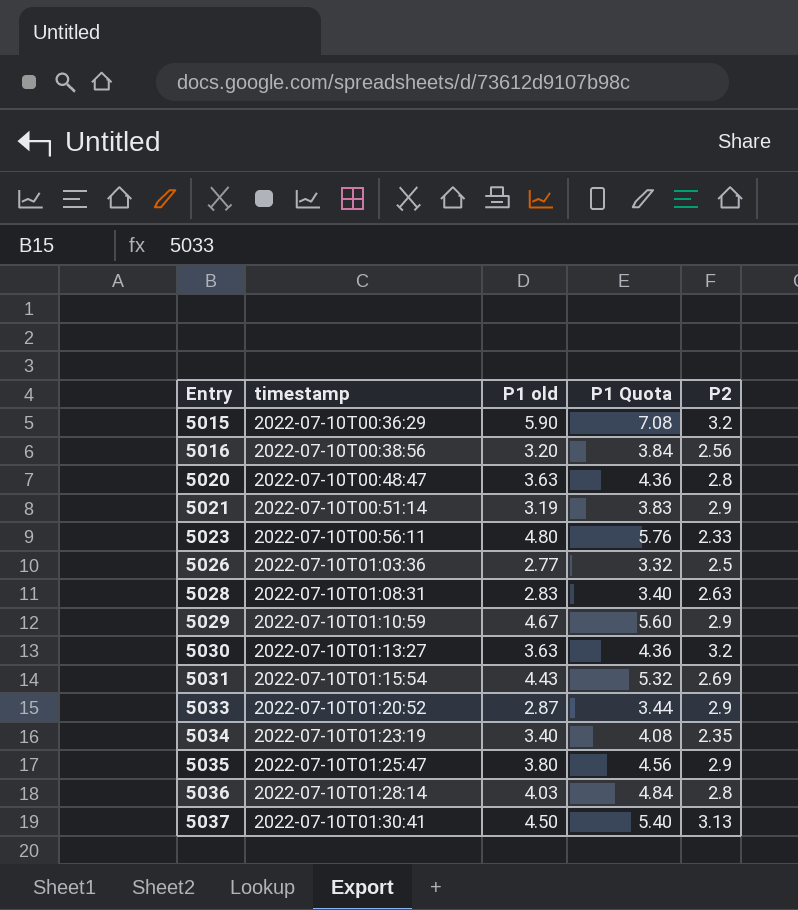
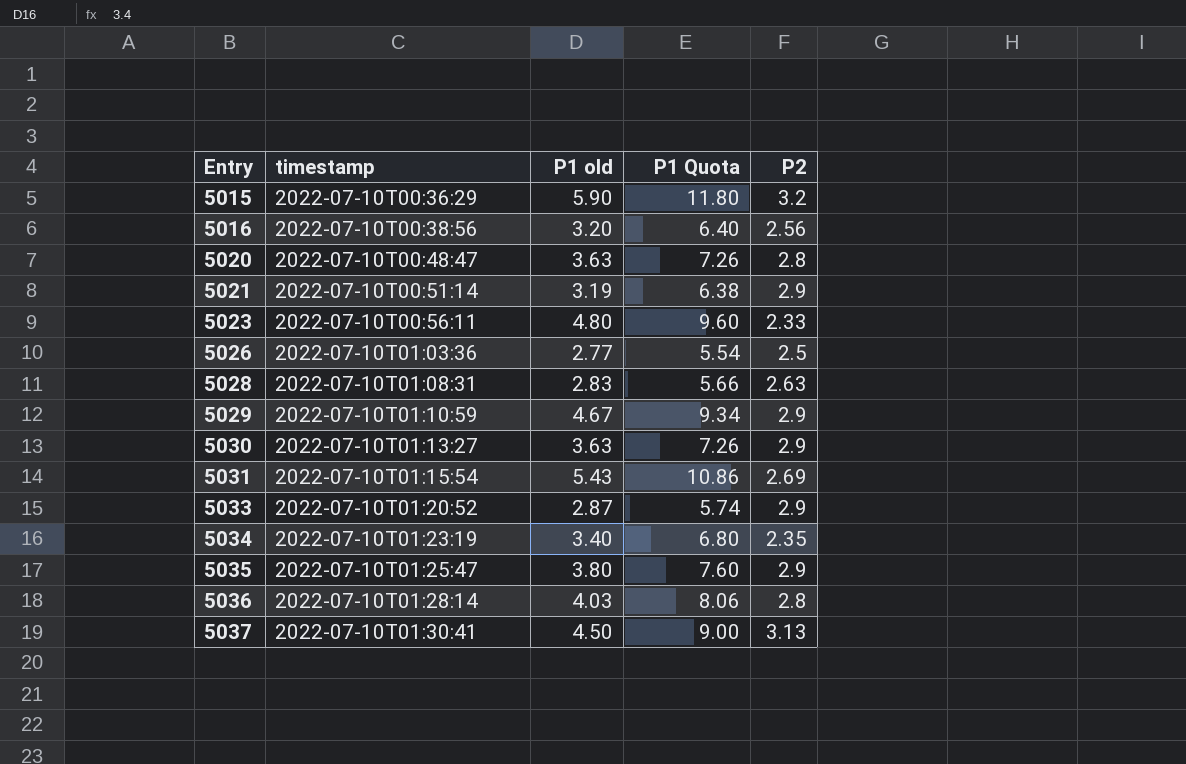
column P1 Quota | formula: [P1 old] * 1.2 -> [P1 old] * 2
5030 | P2: 3.2 -> 2.9
5031 | P1 old: 4.43 -> 5.43

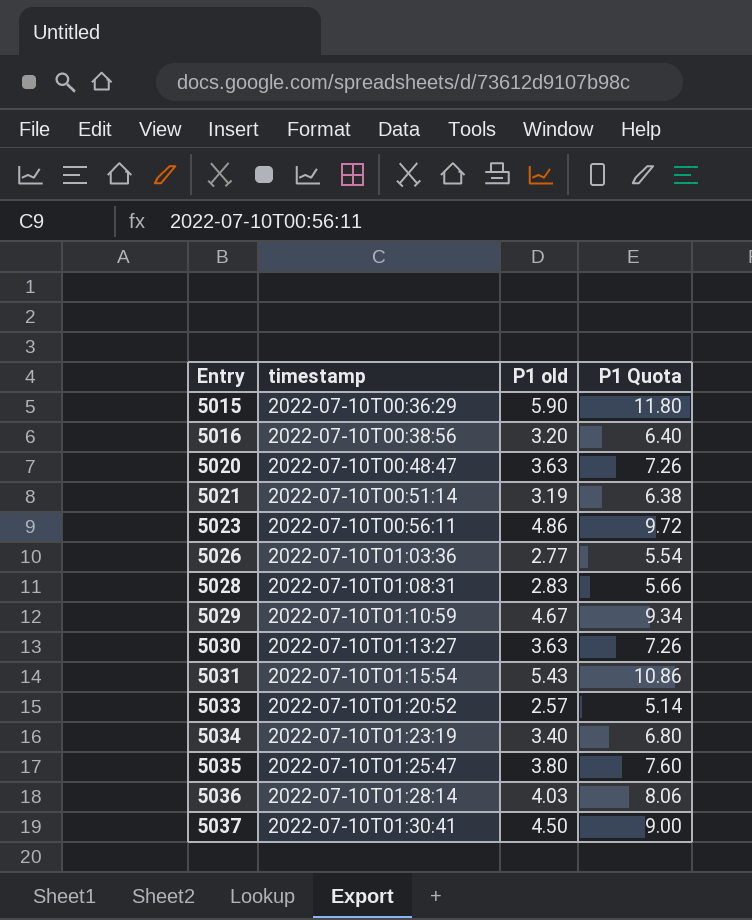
column P2 | position: 5 -> none
5023 | P1 old: 4.80 -> 4.86
5023 | P1 Quota: 9.60 -> 9.72
5033 | P1 old: 2.87 -> 2.57
5033 | P1 Quota: 5.74 -> 5.14

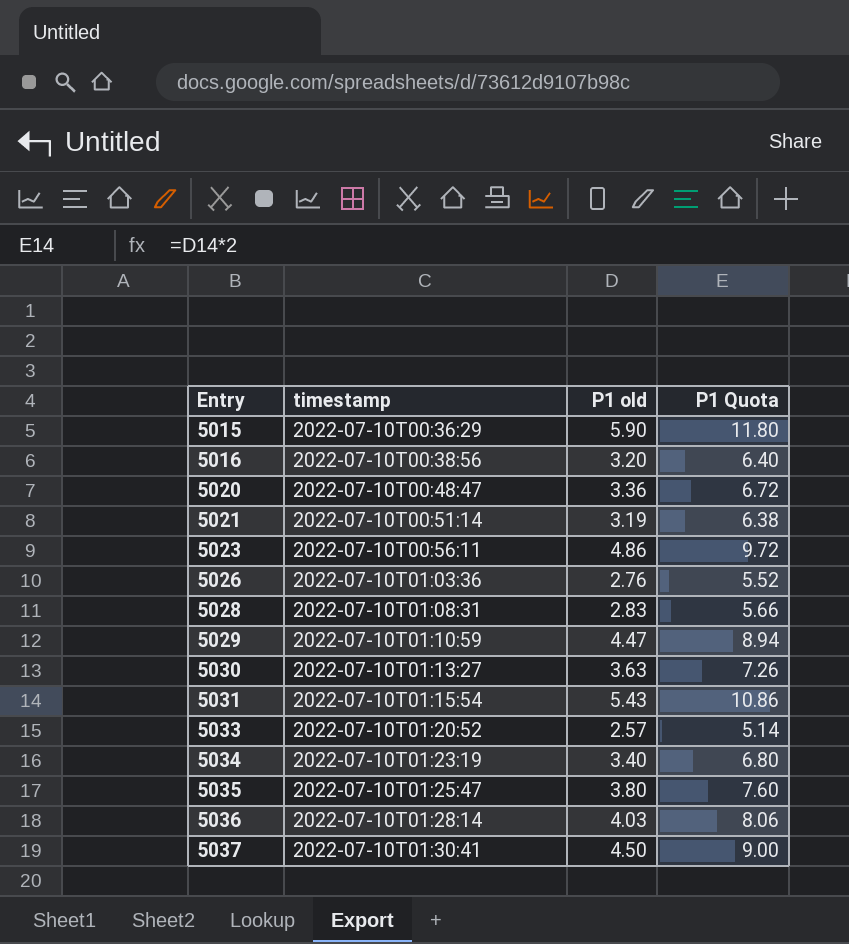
5020 | P1 old: 3.63 -> 3.36
5020 | P1 Quota: 7.26 -> 6.72
5026 | P1 old: 2.77 -> 2.76
5026 | P1 Quota: 5.54 -> 5.52
5029 | P1 old: 4.67 -> 4.47
5029 | P1 Quota: 9.34 -> 8.94

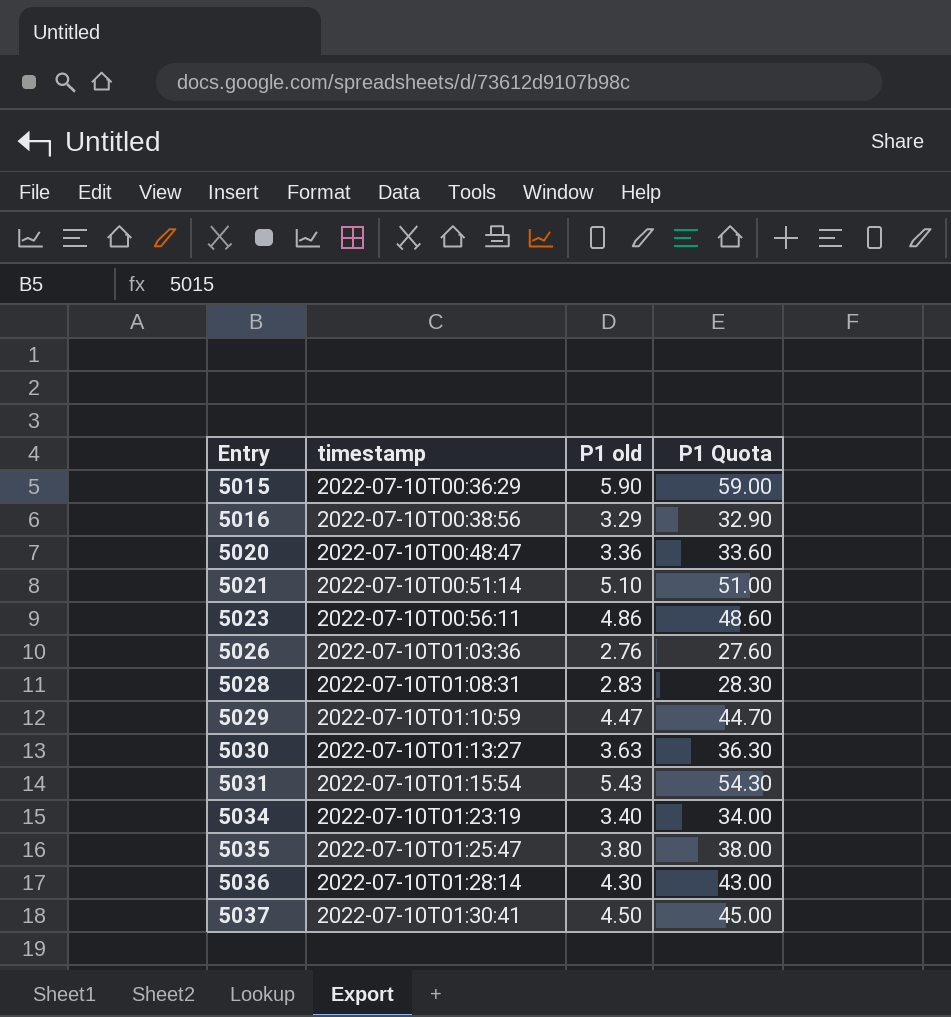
column P1 Quota | formula: [P1 old] * 2 -> [P1 old] * 10
row 5033: 2022-07-10T01:20:52 | 2.57 | 5.14 -> none
5016 | P1 old: 3.20 -> 3.29
5021 | P1 old: 3.19 -> 5.10
5036 | P1 old: 4.03 -> 4.30

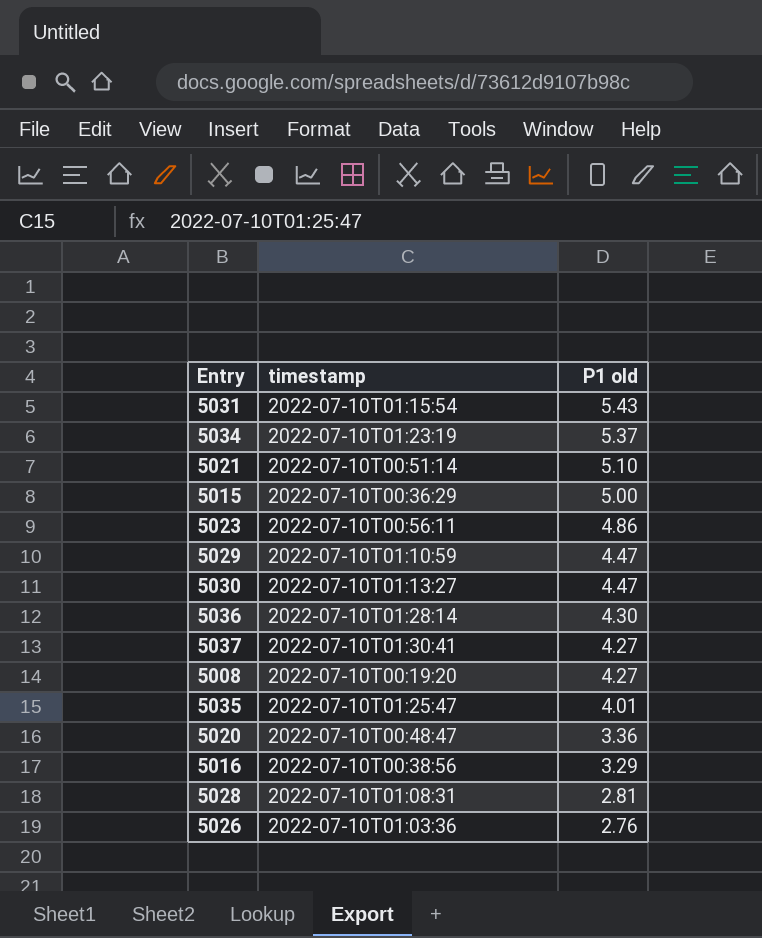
row order: Entry ascending -> P1 old descending
column P1 Quota | formula: [P1 old] * 10 -> none
5034 | P1 old: 3.40 -> 5.37
5015 | P1 old: 5.90 -> 5.00
5030 | P1 old: 3.63 -> 4.47
5037 | P1 old: 4.50 -> 4.27
row 5008: none -> 2022-07-10T00:19:20 | 4.27
5035 | P1 old: 3.80 -> 4.01
5028 | P1 old: 2.83 -> 2.81

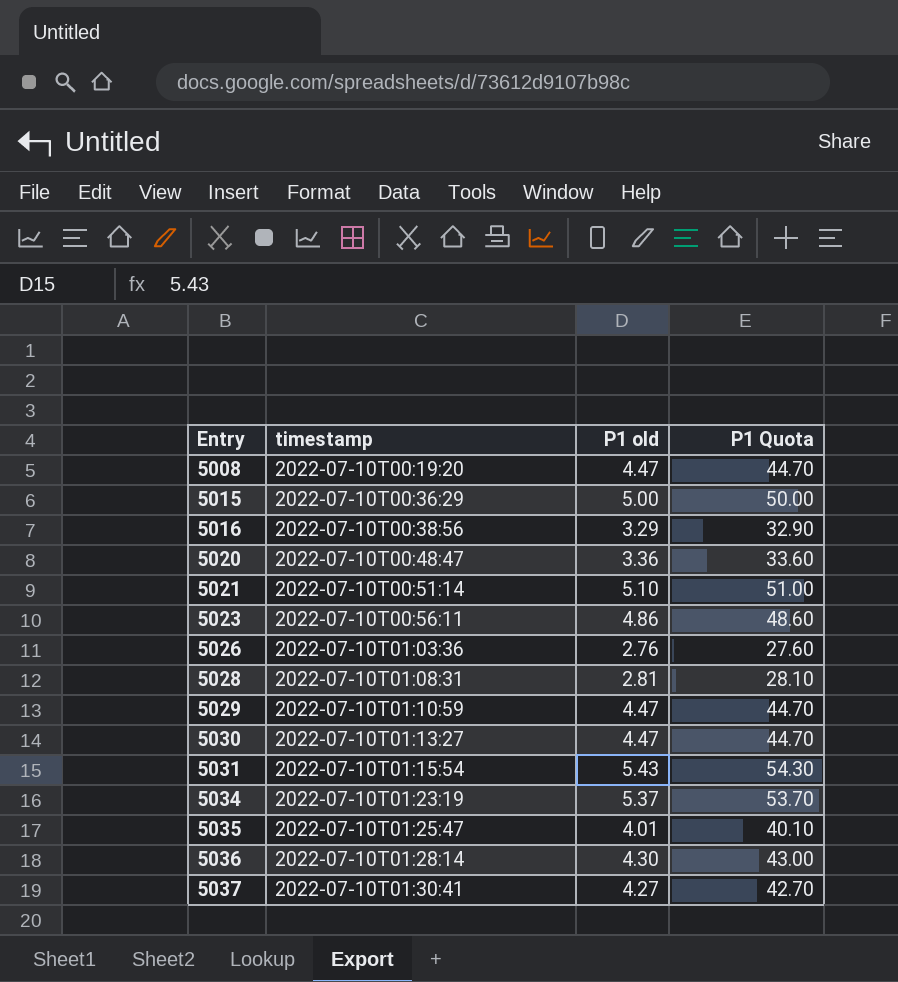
row order: P1 old descending -> Entry ascending
column P1 Quota | formula: none -> [P1 old] * 10
5008 | P1 old: 4.27 -> 4.47

